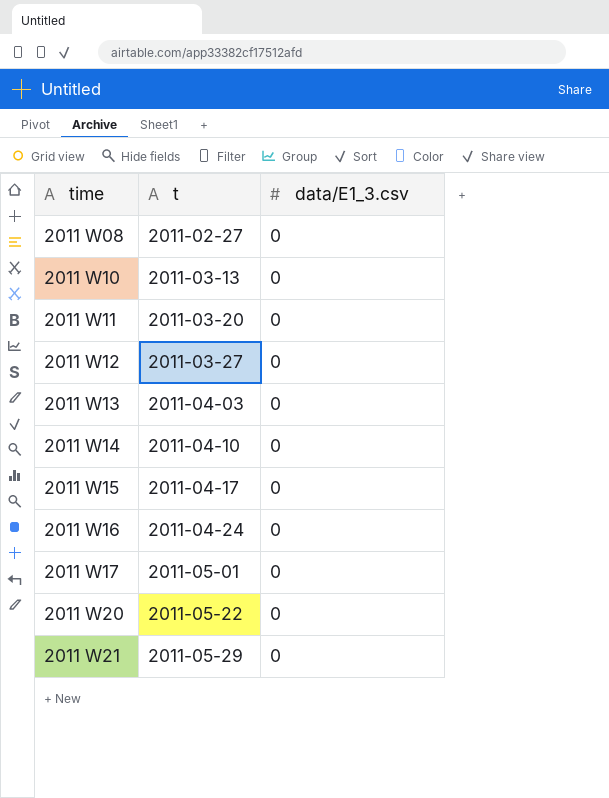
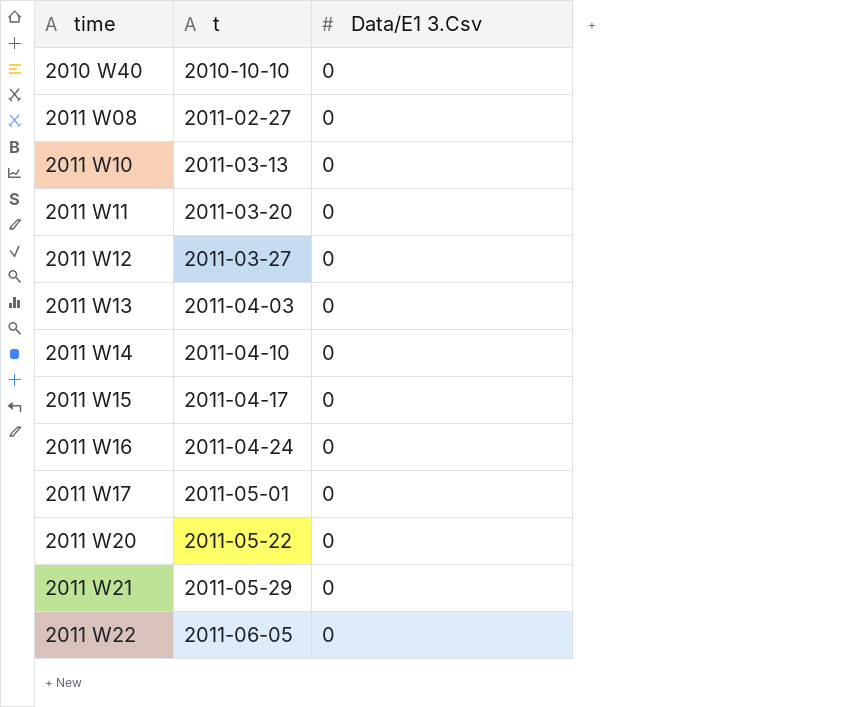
column name: data/E1_3.csv -> Data/E1 3.Csv
row 2010 W40: none -> 2010-10-10 | 0
row 2011 W22: none -> 2011-06-05 | 0

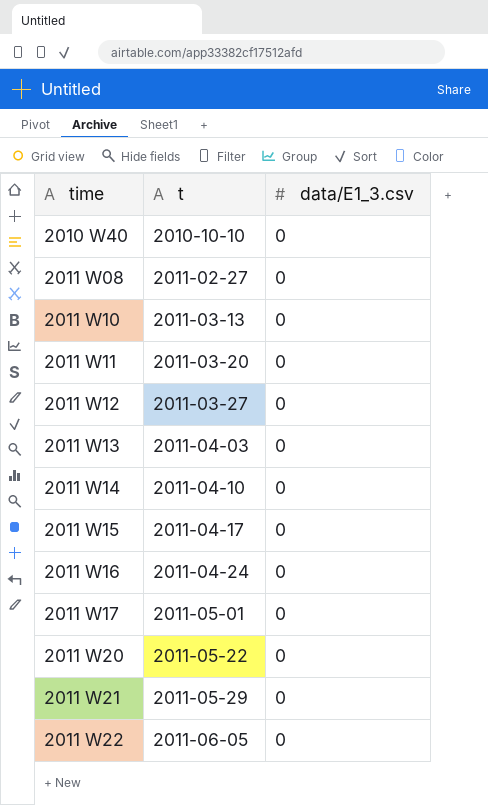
column name: Data/E1 3.Csv -> data/E1_3.csv

